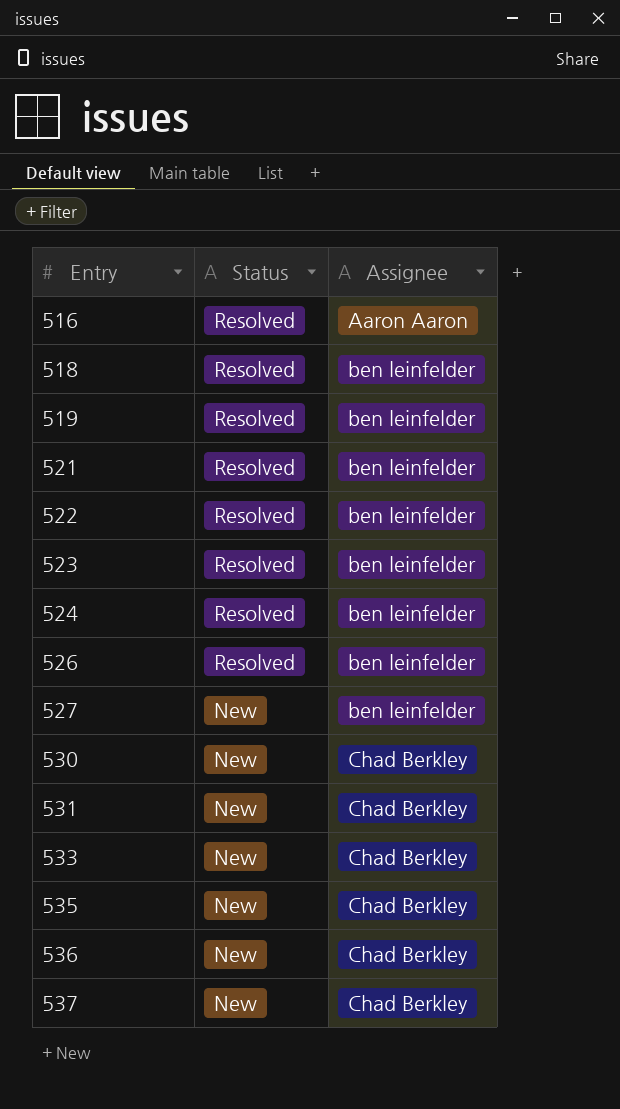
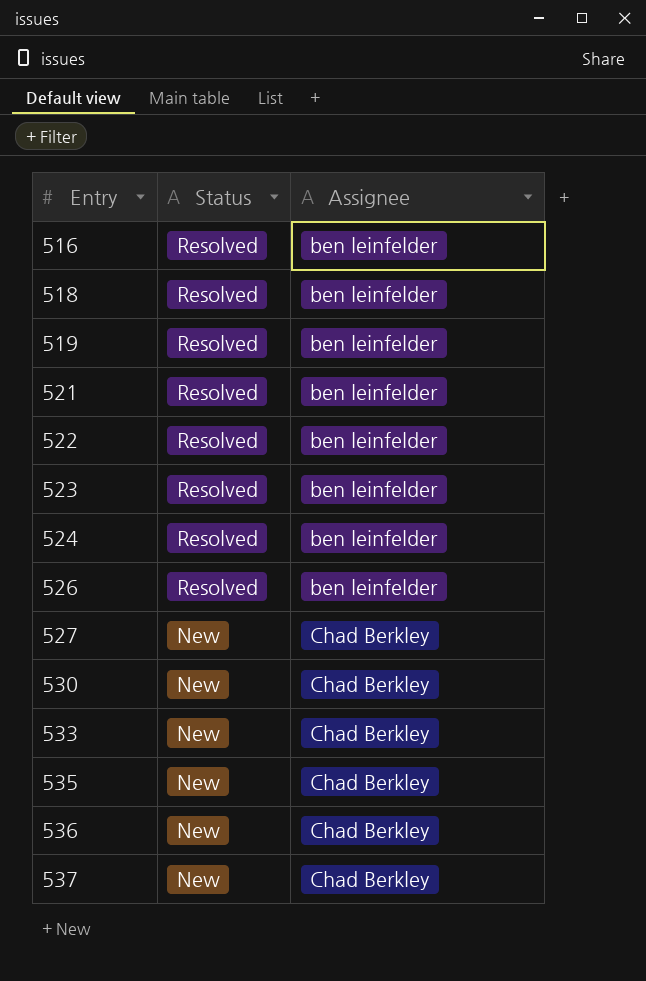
row 531: New | Chad Berkley -> none
516 | Assignee: Aaron Aaron -> ben leinfelder
527 | Assignee: ben leinfelder -> Chad Berkley

